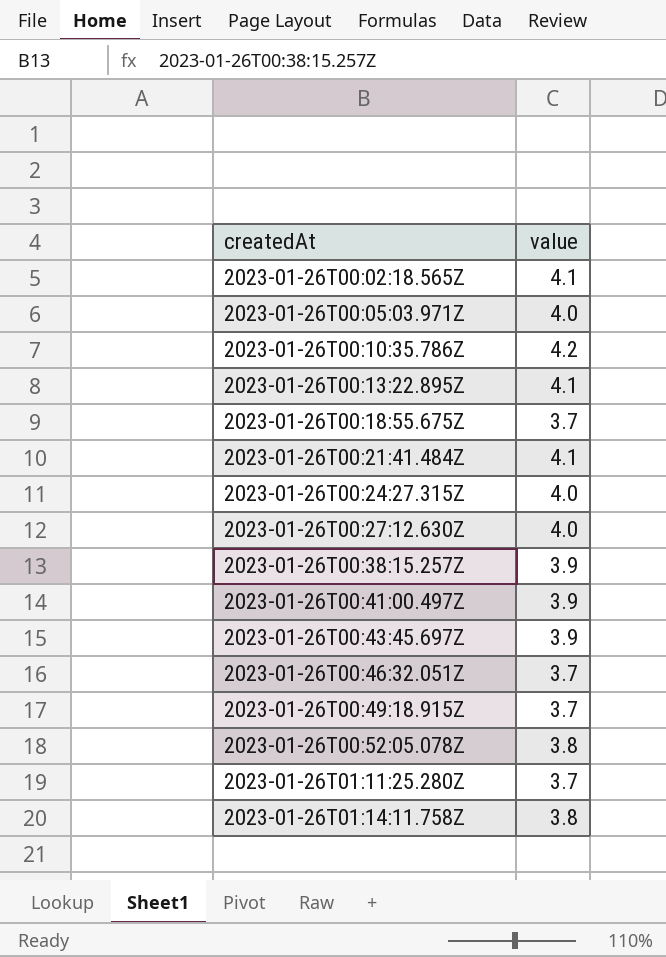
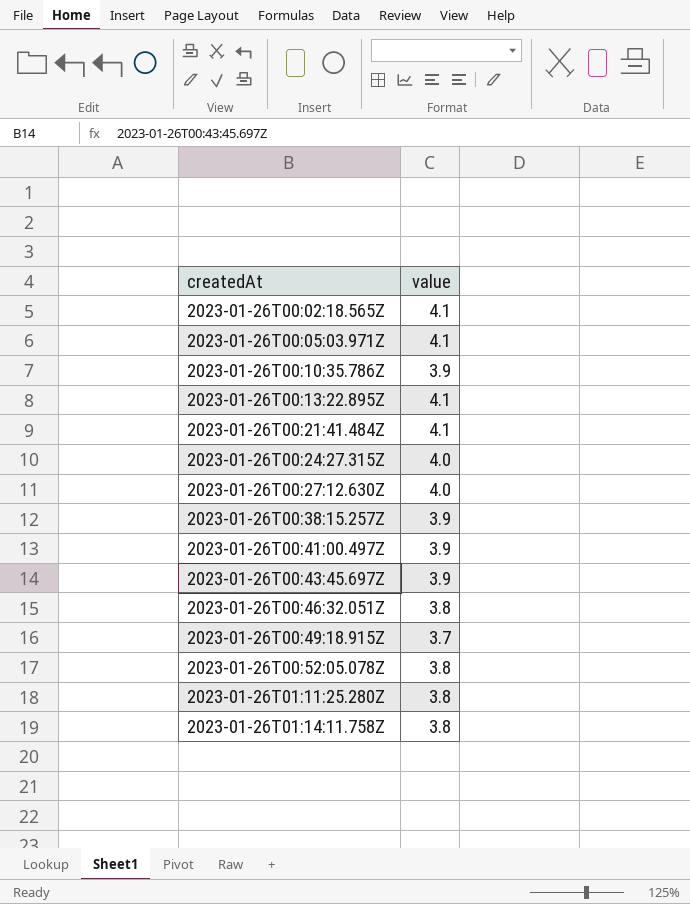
row 2023-01-26T00:18:55.675Z: 3.7 -> none
2023-01-26T00:05:03.971Z | value: 4.0 -> 4.1
2023-01-26T00:10:35.786Z | value: 4.2 -> 3.9
2023-01-26T00:46:32.051Z | value: 3.7 -> 3.8
2023-01-26T01:11:25.280Z | value: 3.7 -> 3.8

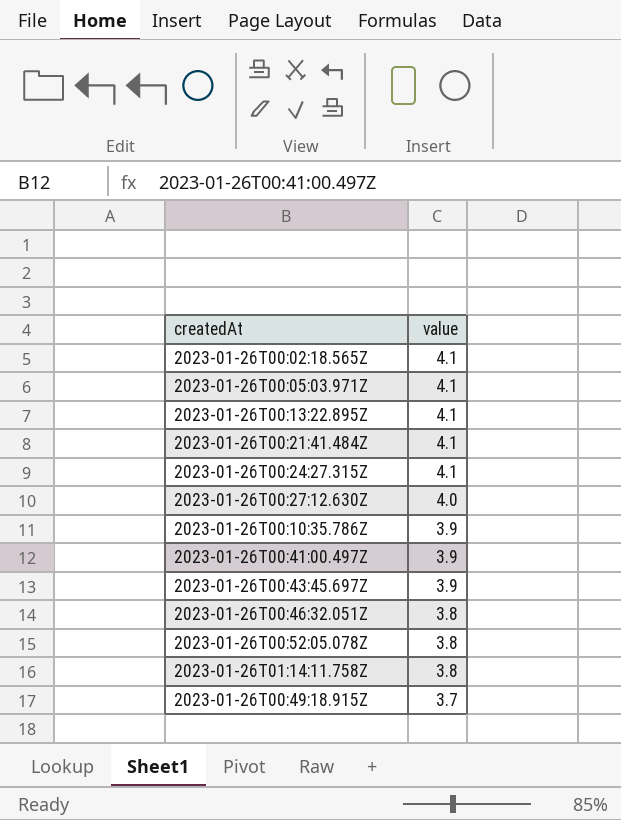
row order: createdAt ascending -> value descending
row 2023-01-26T00:38:15.257Z: 3.9 -> none
row 2023-01-26T01:11:25.280Z: 3.8 -> none
2023-01-26T00:24:27.315Z | value: 4.0 -> 4.1

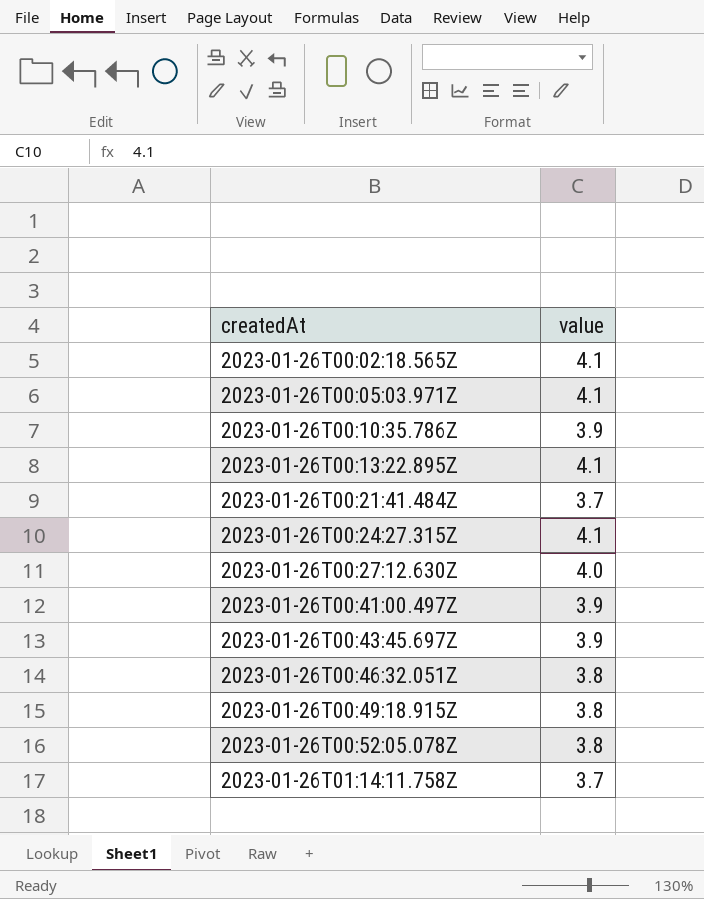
row order: value descending -> createdAt ascending
2023-01-26T00:21:41.484Z | value: 4.1 -> 3.7
2023-01-26T00:49:18.915Z | value: 3.7 -> 3.8
2023-01-26T01:14:11.758Z | value: 3.8 -> 3.7

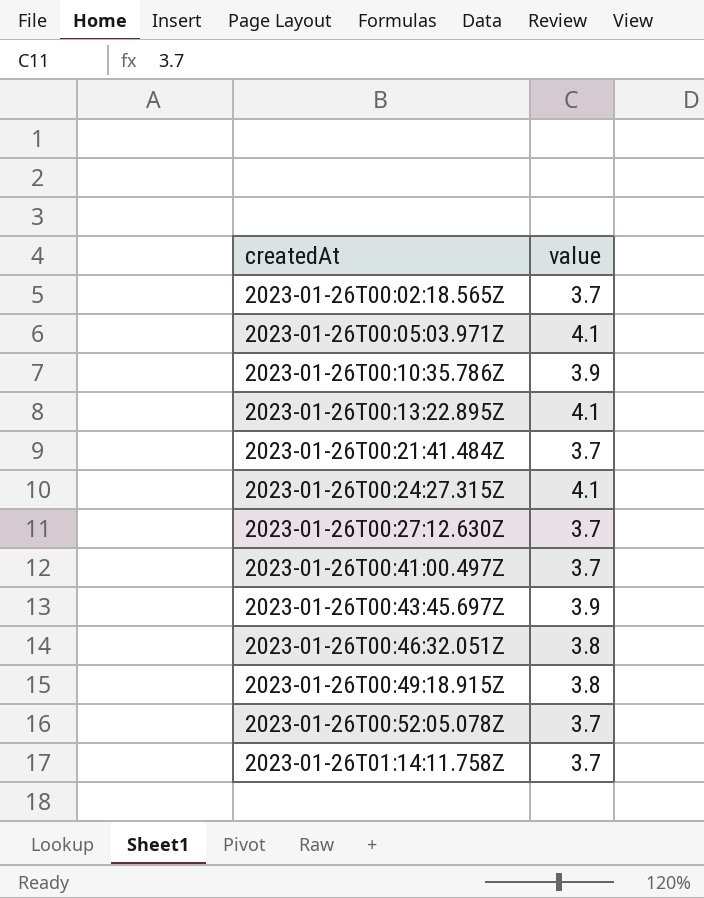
2023-01-26T00:02:18.565Z | value: 4.1 -> 3.7
2023-01-26T00:27:12.630Z | value: 4.0 -> 3.7
2023-01-26T00:41:00.497Z | value: 3.9 -> 3.7
2023-01-26T00:52:05.078Z | value: 3.8 -> 3.7

